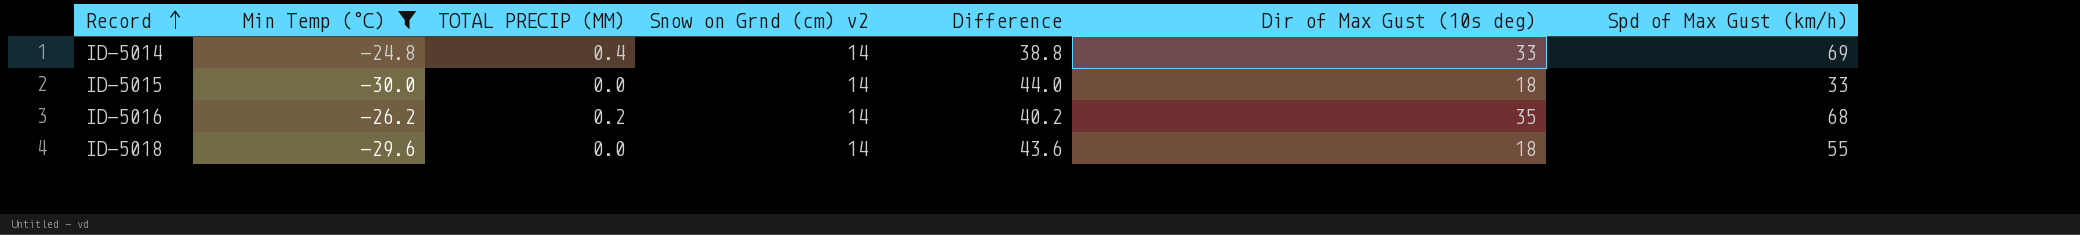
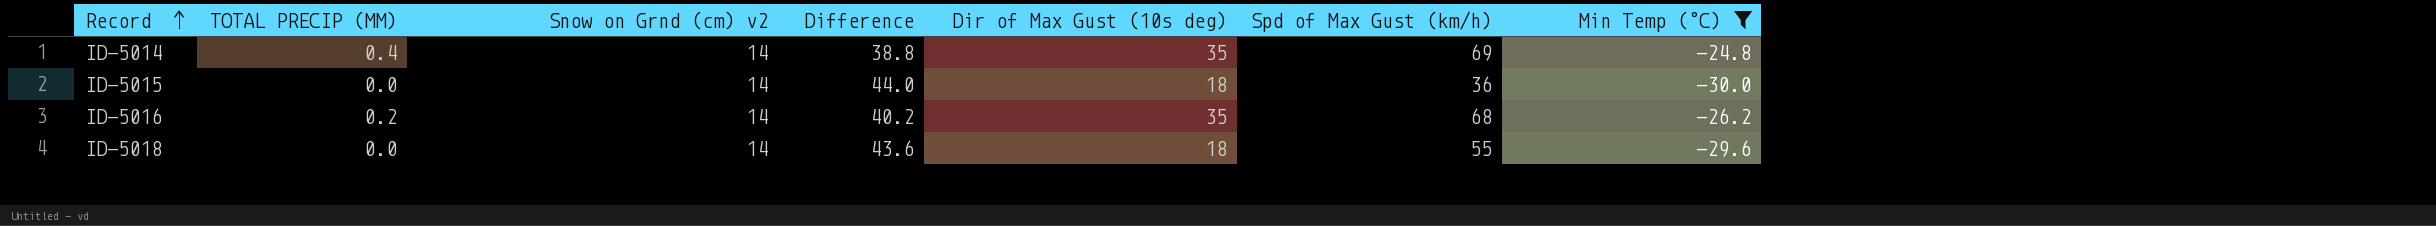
column Min Temp (°C) | position: 2 -> 7
ID-5014 | Dir of Max Gust (10s deg): 33 -> 35
ID-5015 | Spd of Max Gust (km/h): 33 -> 36

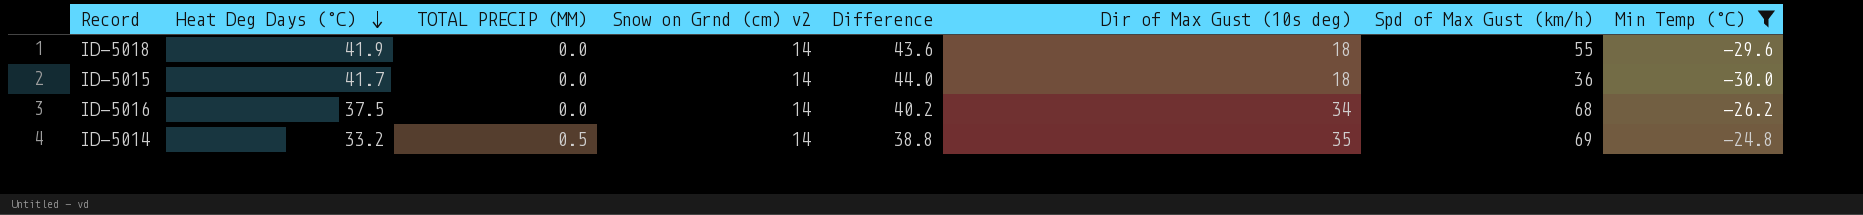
row order: Record ascending -> Heat Deg Days (°C) descending
column Heat Deg Days (°C) | position: none -> 2
ID-5016 | TOTAL PRECIP (MM): 0.2 -> 0.0
ID-5016 | Dir of Max Gust (10s deg): 35 -> 34
ID-5014 | TOTAL PRECIP (MM): 0.4 -> 0.5

